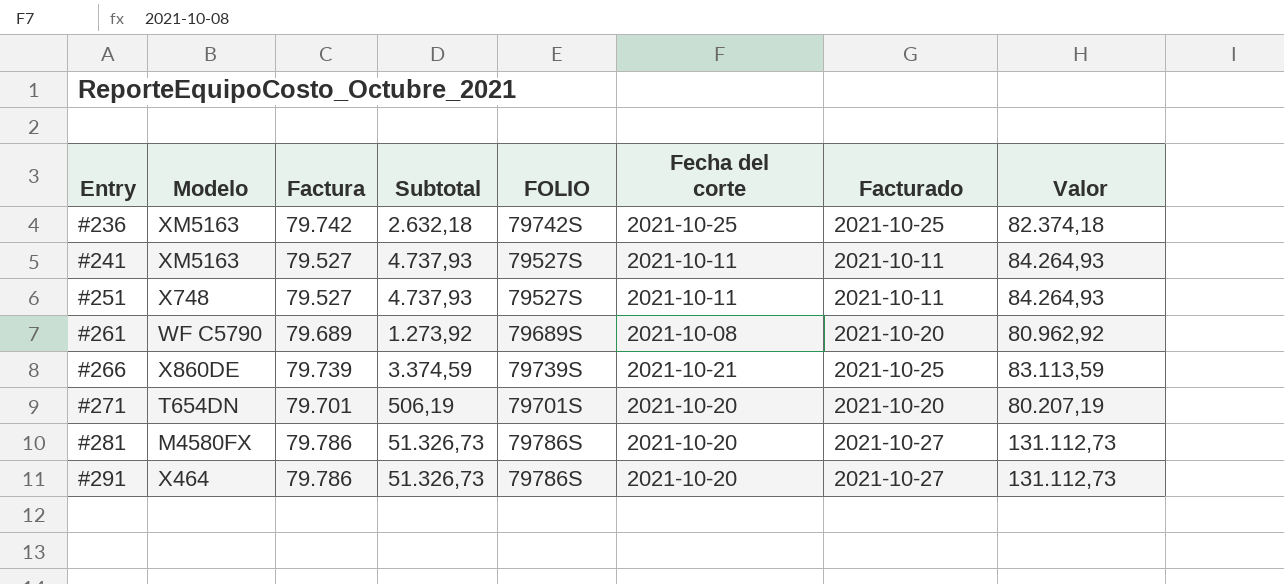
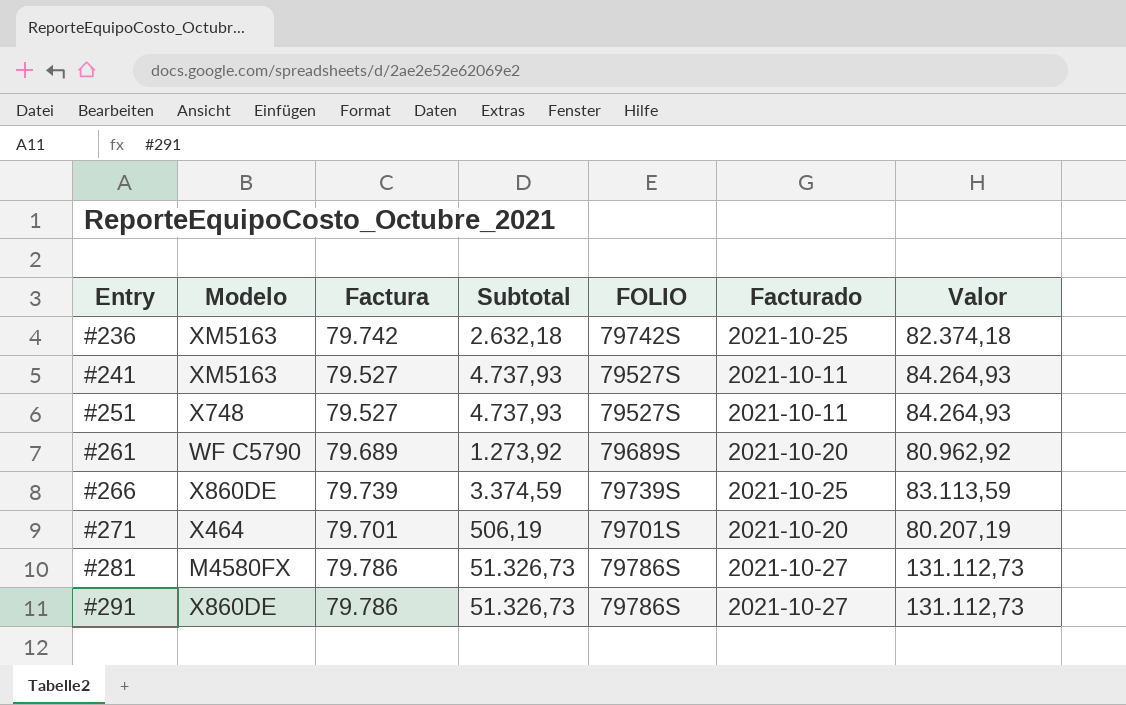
column Fecha del corte | position: 6 -> none
#271 | Modelo: T654DN -> X464
#291 | Modelo: X464 -> X860DE

